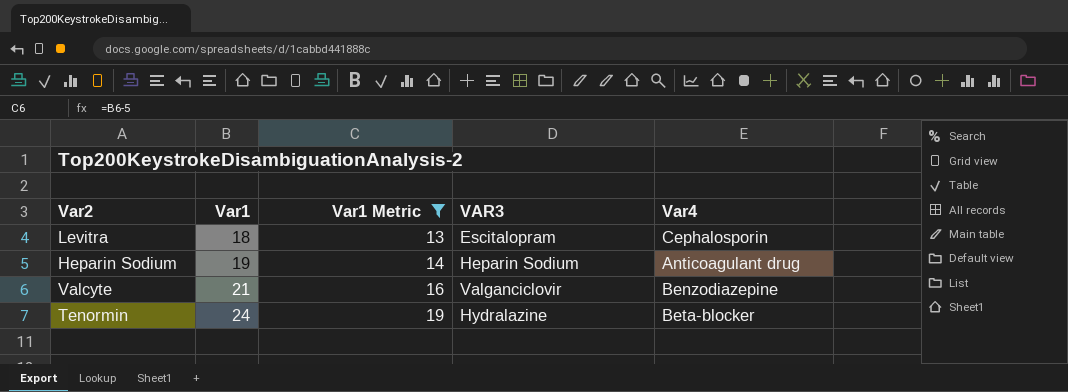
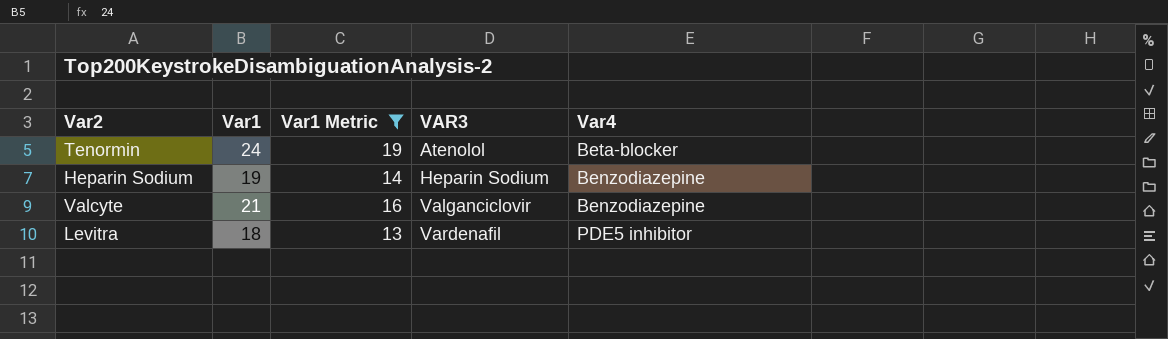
row order: Var1 ascending -> VAR3 ascending
Tenormin | VAR3: Hydralazine -> Atenolol
Heparin Sodium | Var4: Anticoagulant drug -> Benzodiazepine
Levitra | VAR3: Escitalopram -> Vardenafil
Levitra | Var4: Cephalosporin -> PDE5 inhibitor

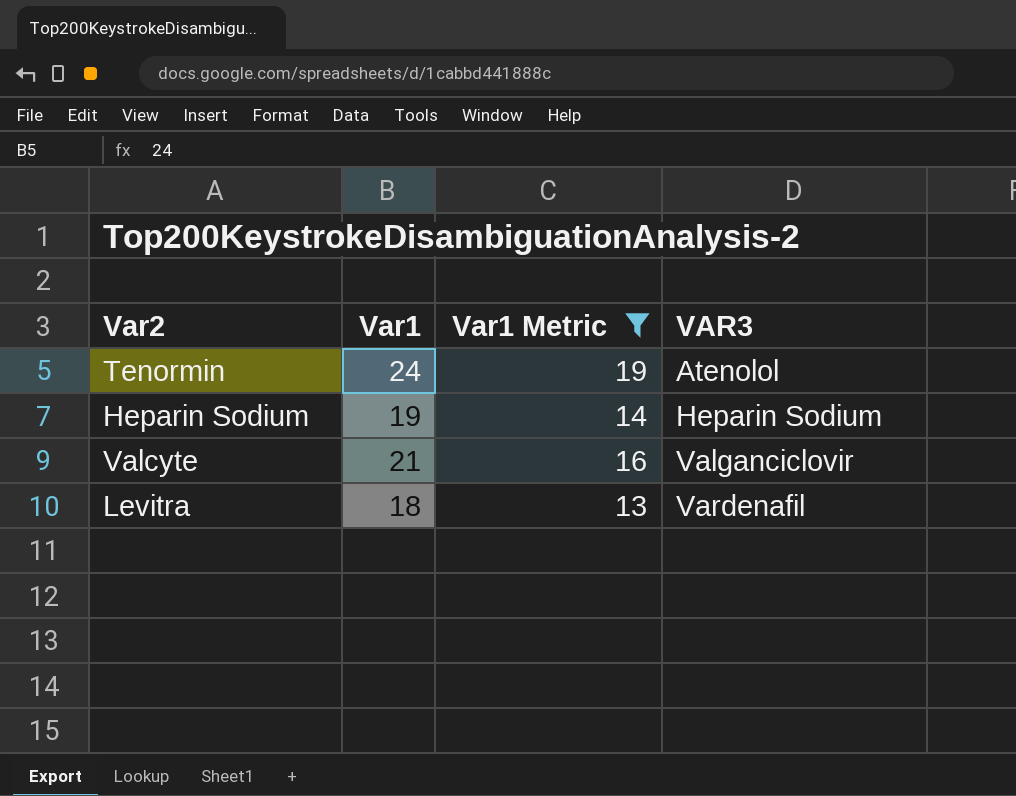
column Var4 | position: 5 -> none

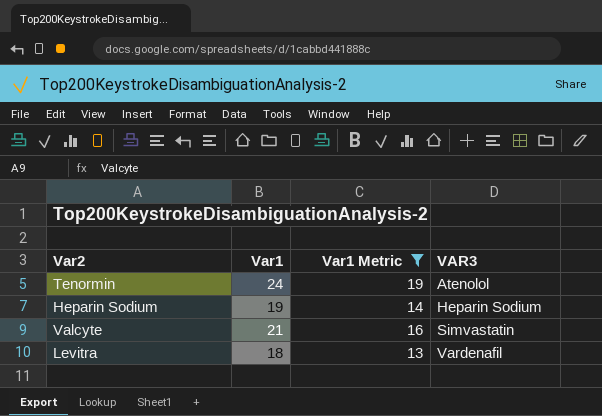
Valcyte | VAR3: Valganciclovir -> Simvastatin

